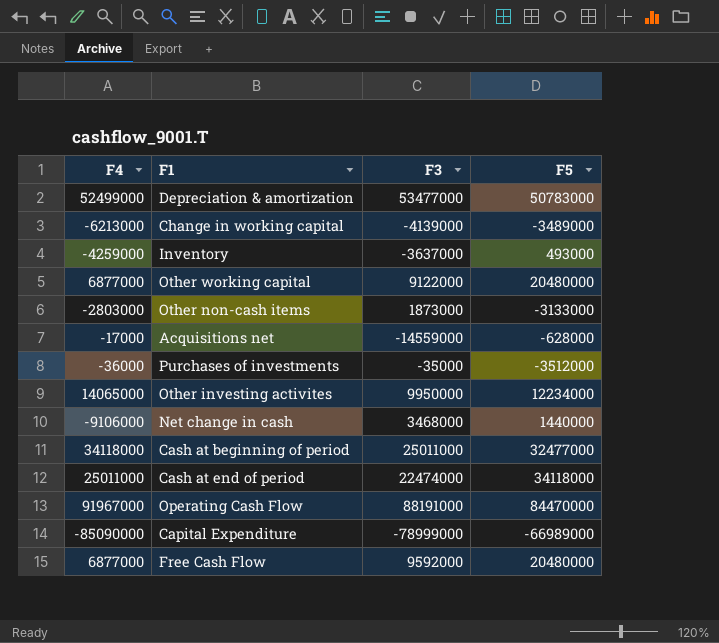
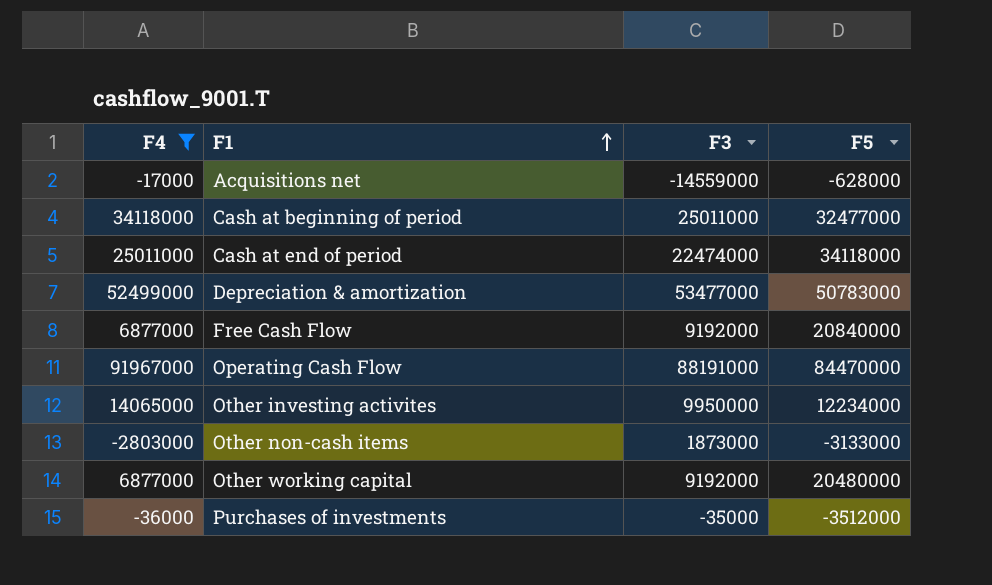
filter: none -> F4 >= -2803000
row order: none -> F1 ascending
Free Cash Flow | F3: 9592000 -> 9192000
Free Cash Flow | F5: 20480000 -> 20840000
Other working capital | F3: 9122000 -> 9192000

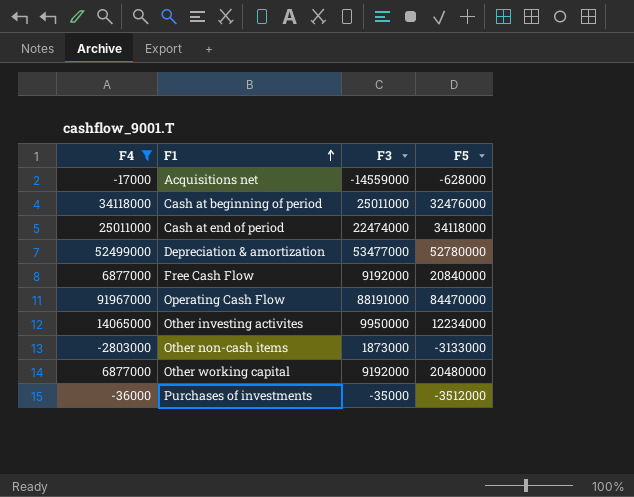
Cash at beginning of period | F5: 32477000 -> 32476000
Depreciation & amortization | F5: 50783000 -> 52780000

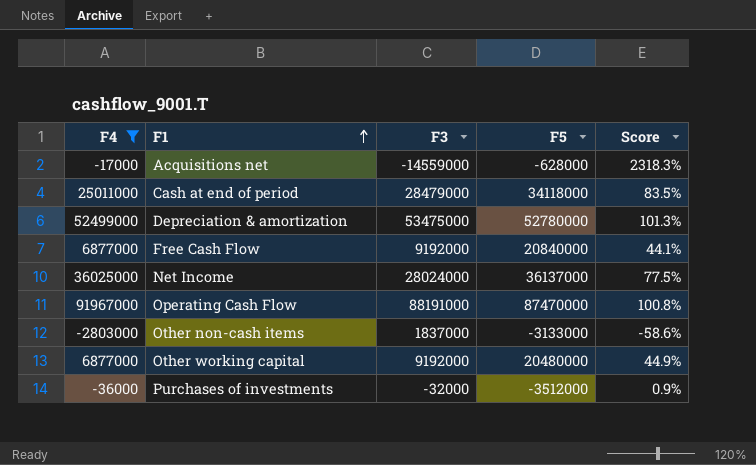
column Score | formula: none -> [F3] / [F5]
row Cash at beginning of period: 34118000 | 25011000 | 32476000 -> none
row Other investing activites: 14065000 | 9950000 | 12234000 -> none
Cash at end of period | F3: 22474000 -> 28479000
Depreciation & amortization | F3: 53477000 -> 53475000
row Net Income: none -> 36025000 | 28024000 | 36137000 | 77.5%
Operating Cash Flow | F5: 84470000 -> 87470000
Other non-cash items | F3: 1873000 -> 1837000
Purchases of investments | F3: -35000 -> -32000

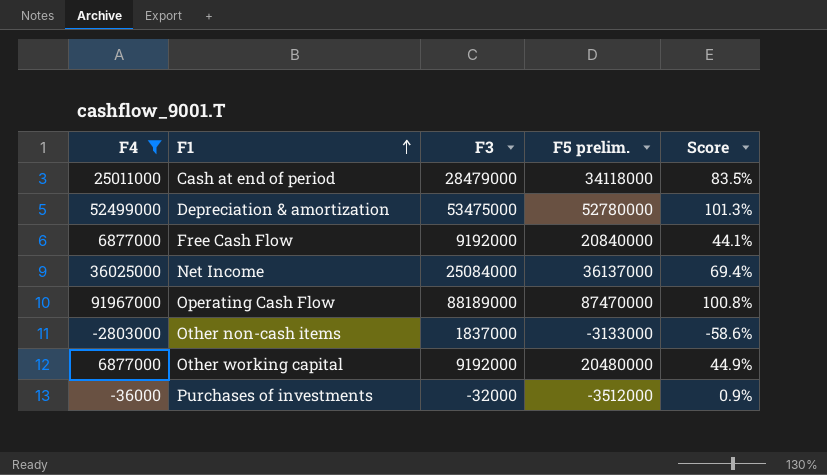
column name: F5 -> F5 prelim.
row Acquisitions net: -17000 | -14559000 | -628000 | 2318.3% -> none
Net Income | F3: 28024000 -> 25084000
Net Income | Score: 77.5% -> 69.4%
Operating Cash Flow | F3: 88191000 -> 88189000

